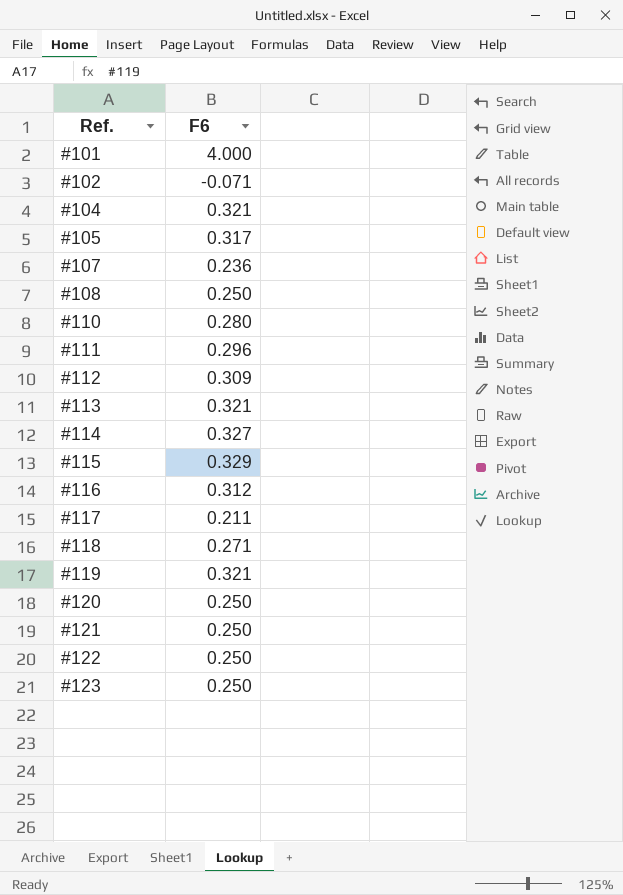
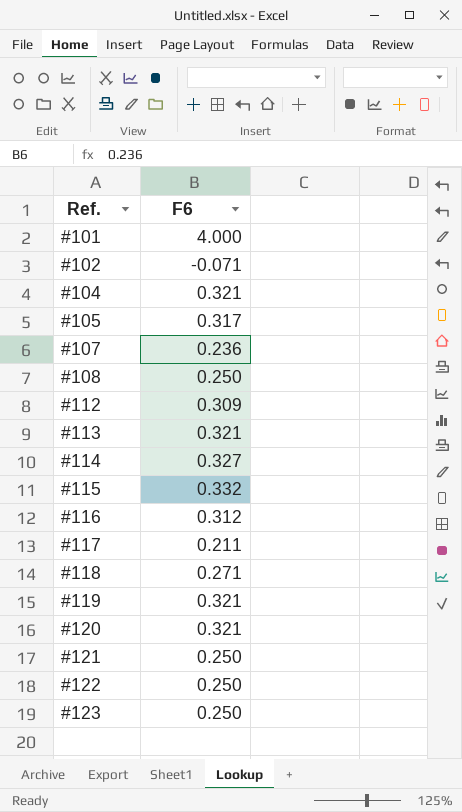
row #110: 0.280 -> none
row #111: 0.296 -> none
#115 | F6: 0.329 -> 0.332
#120 | F6: 0.250 -> 0.321

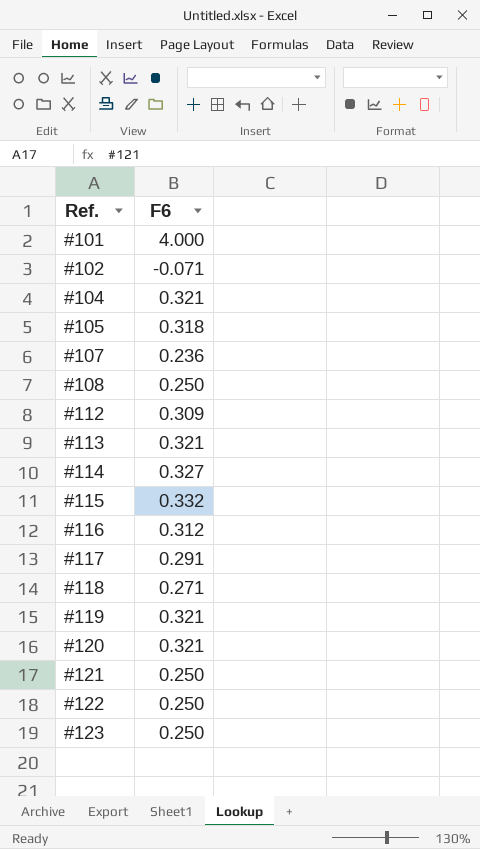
#105 | F6: 0.317 -> 0.318
#117 | F6: 0.211 -> 0.291

